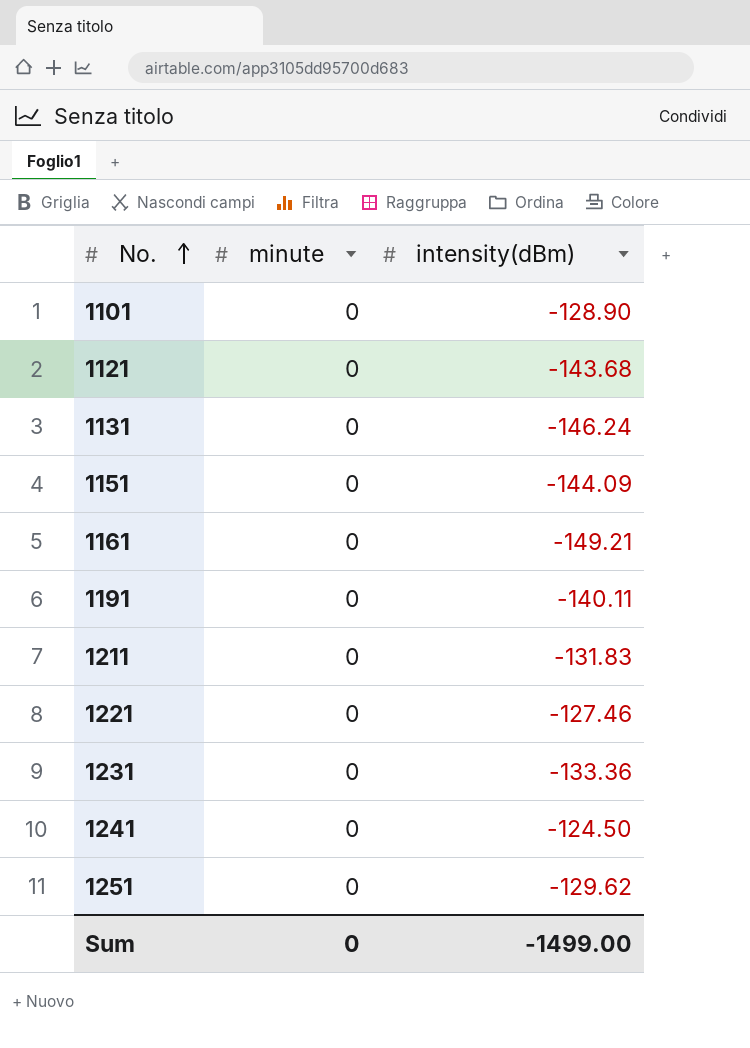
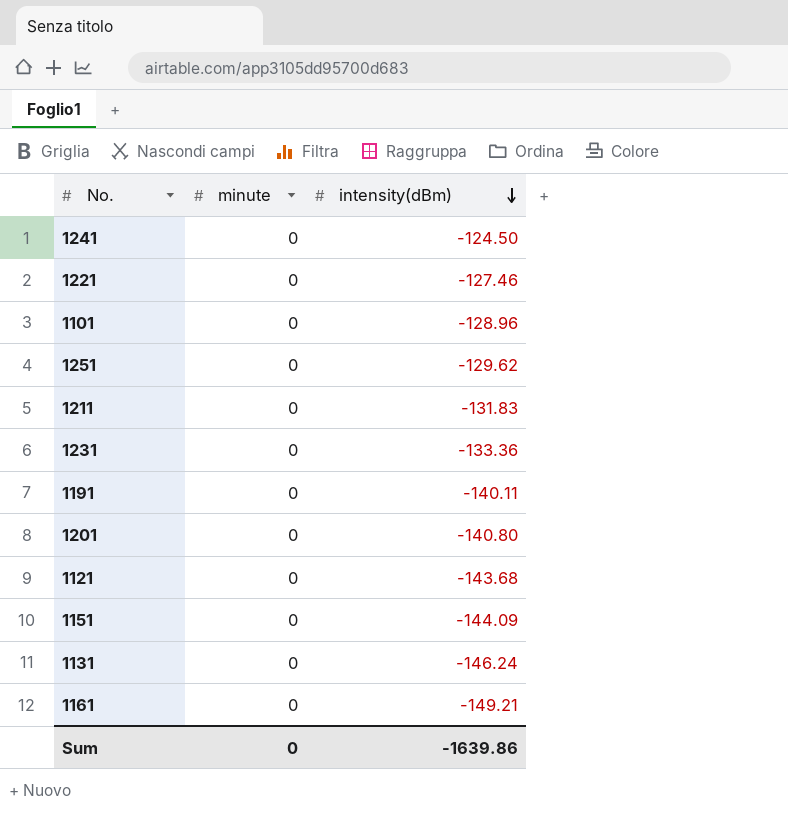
row order: No. ascending -> intensity(dBm) descending
1101 | intensity(dBm): -128.90 -> -128.96
row 1201: none -> 0 | -140.80
Sum | intensity(dBm): -1499.00 -> -1639.86

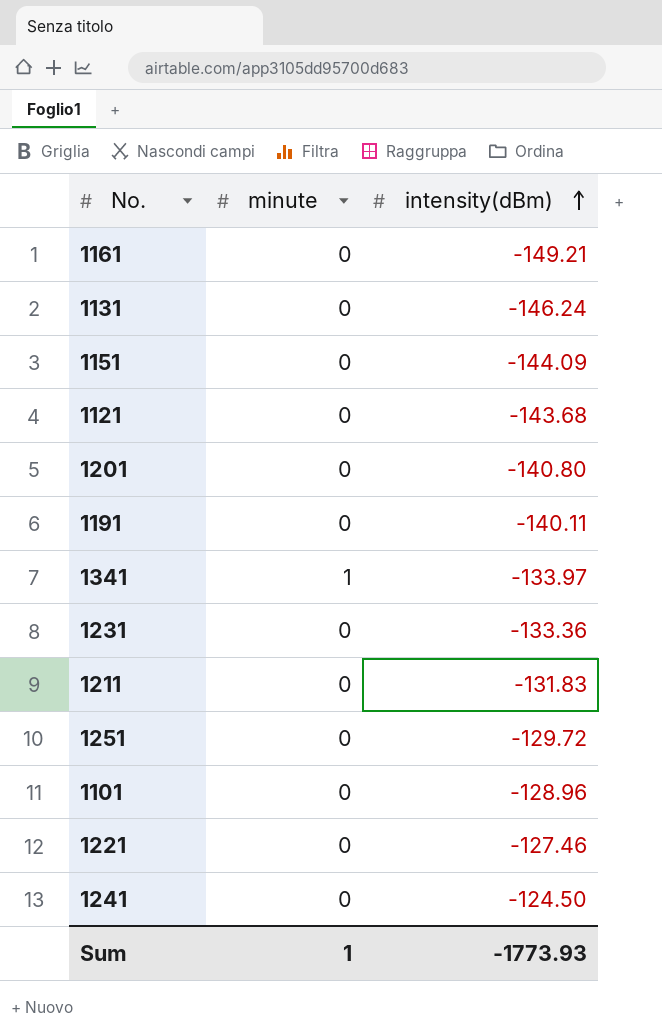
row order: intensity(dBm) descending -> intensity(dBm) ascending
row 1341: none -> 1 | -133.97
1251 | intensity(dBm): -129.62 -> -129.72
Sum | minute: 0 -> 1
Sum | intensity(dBm): -1639.86 -> -1773.93

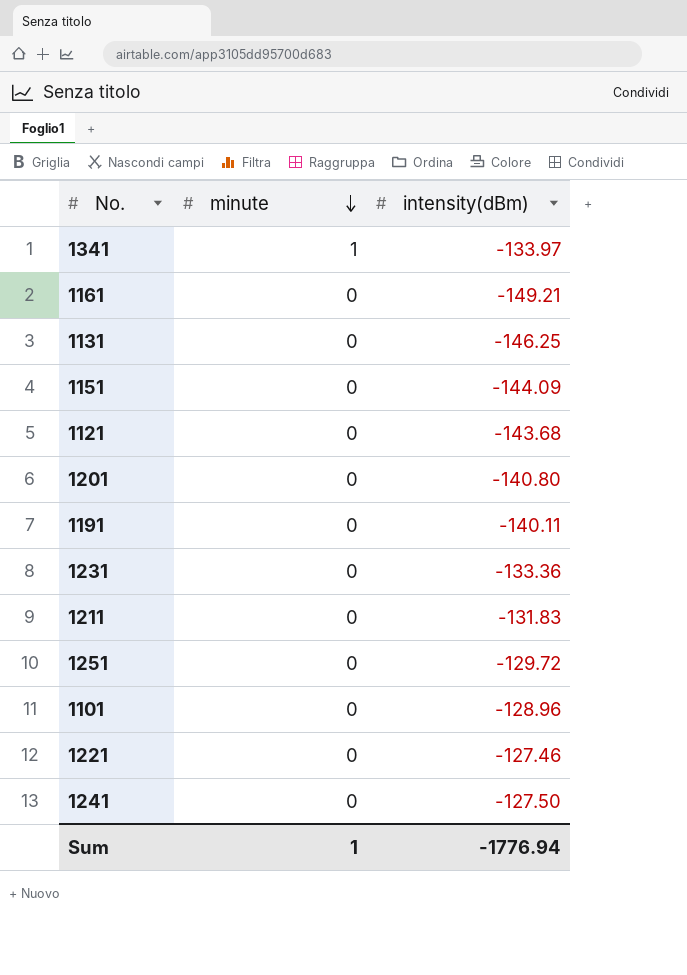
row order: intensity(dBm) ascending -> minute descending
1131 | intensity(dBm): -146.24 -> -146.25
1241 | intensity(dBm): -124.50 -> -127.50
Sum | intensity(dBm): -1773.93 -> -1776.94

